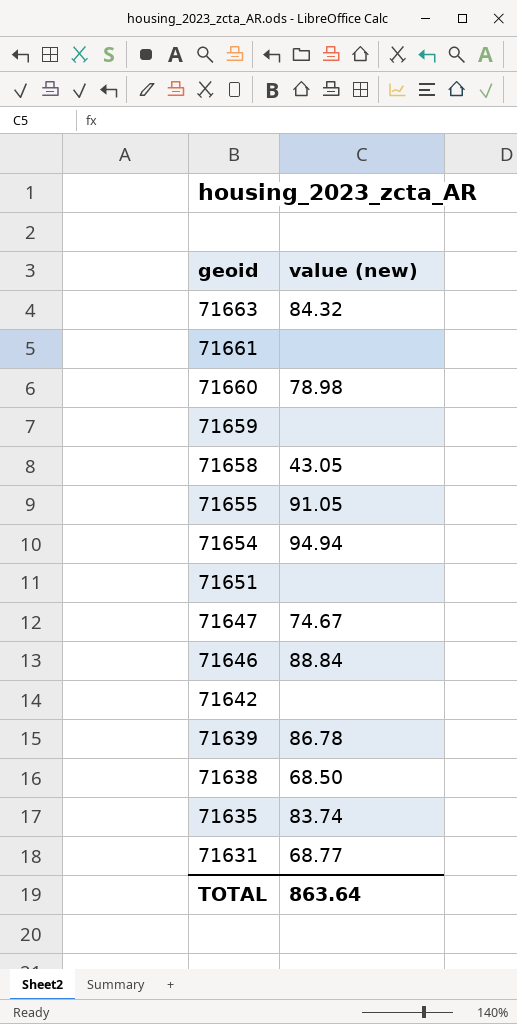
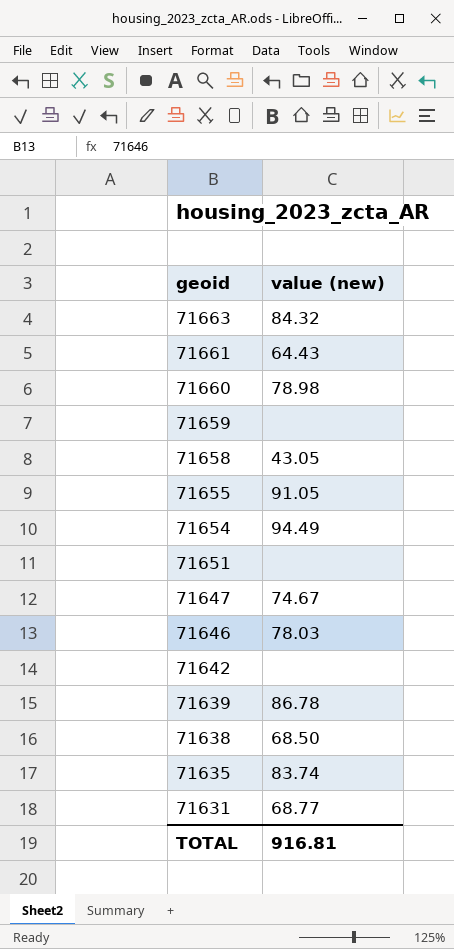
71661 | value (new): none -> 64.43
71654 | value (new): 94.94 -> 94.49
71646 | value (new): 88.84 -> 78.03
TOTAL | value (new): 863.64 -> 916.81

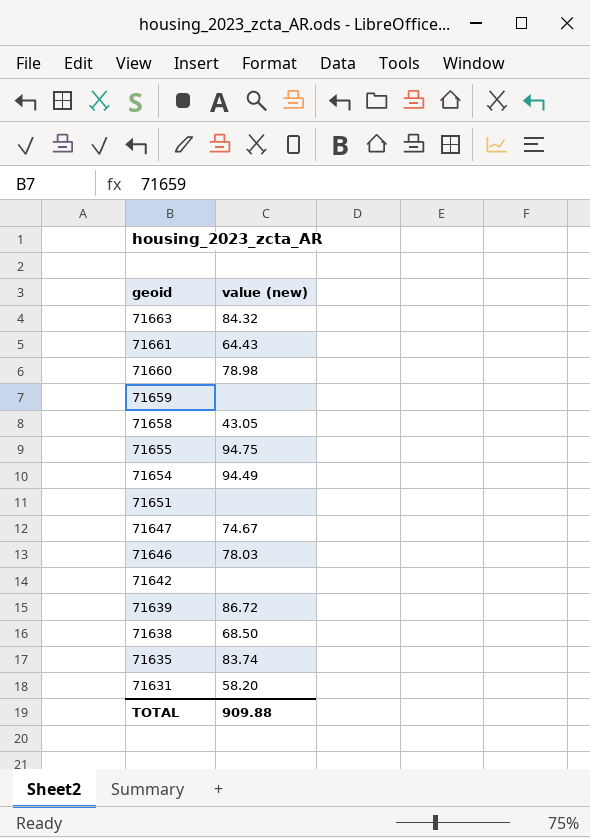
71655 | value (new): 91.05 -> 94.75
71639 | value (new): 86.78 -> 86.72
71631 | value (new): 68.77 -> 58.20
TOTAL | value (new): 916.81 -> 909.88

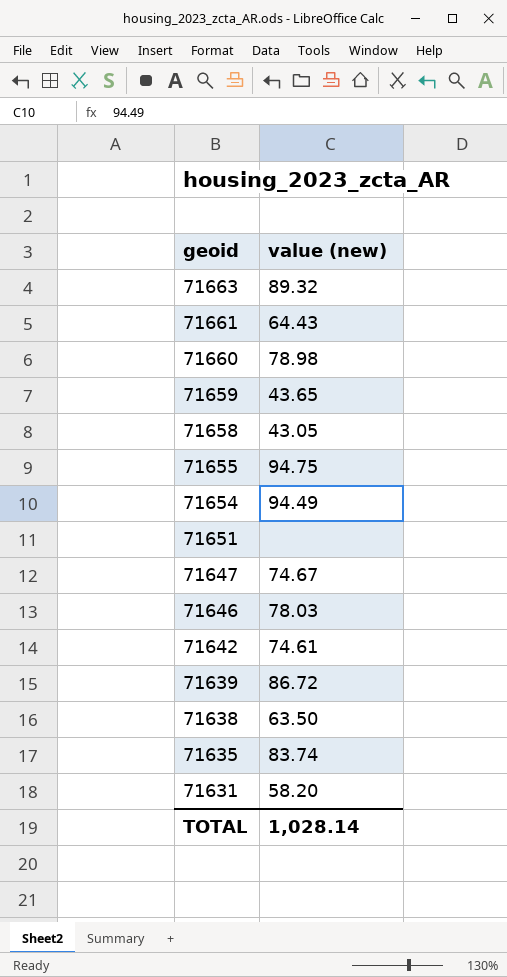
71663 | value (new): 84.32 -> 89.32
71659 | value (new): none -> 43.65
71642 | value (new): none -> 74.61
71638 | value (new): 68.50 -> 63.50
TOTAL | value (new): 909.88 -> 1,028.14

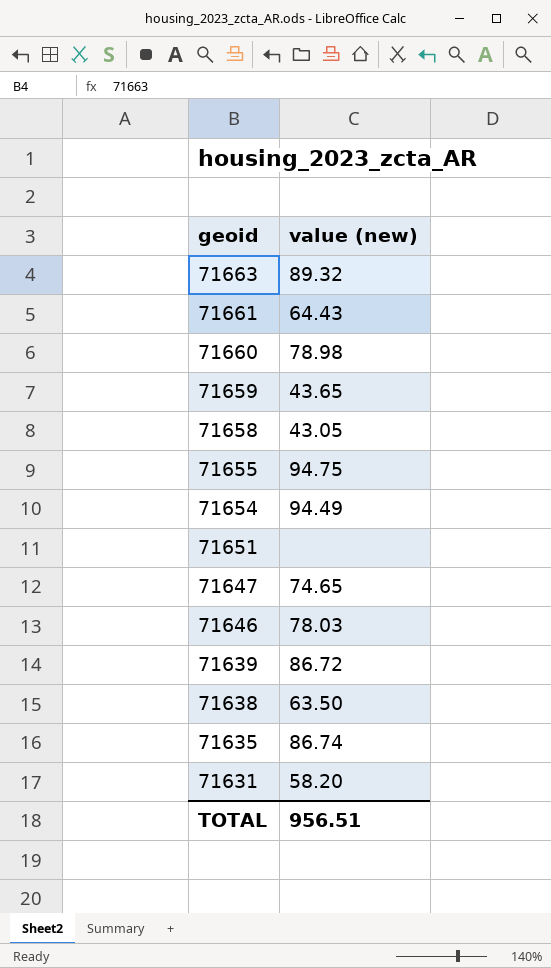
row 71642: 74.61 -> none
71647 | value (new): 74.67 -> 74.65
71635 | value (new): 83.74 -> 86.74
TOTAL | value (new): 1,028.14 -> 956.51

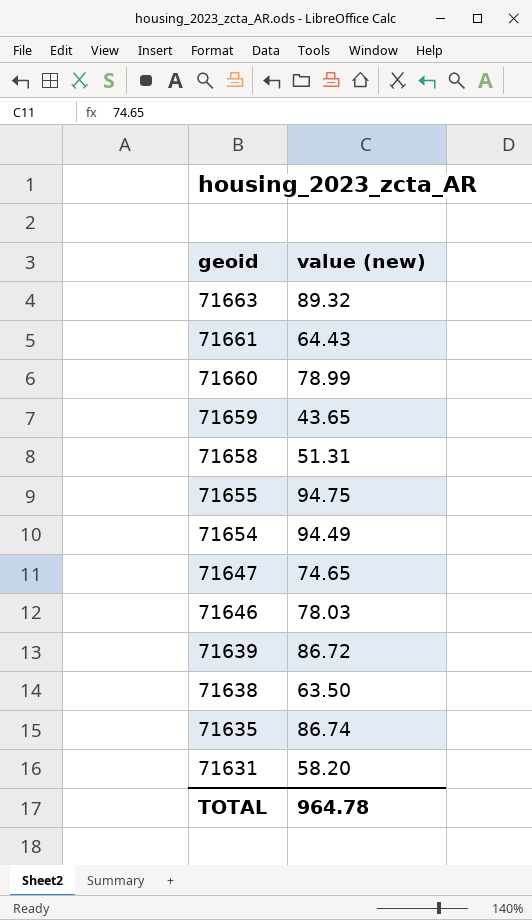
row 71651: none -> none
71660 | value (new): 78.98 -> 78.99
71658 | value (new): 43.05 -> 51.31
TOTAL | value (new): 956.51 -> 964.78

